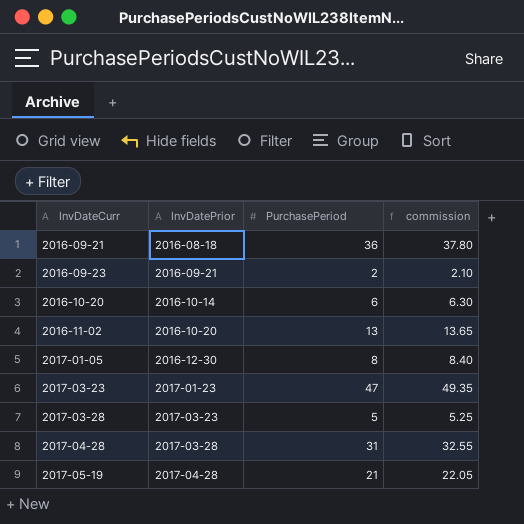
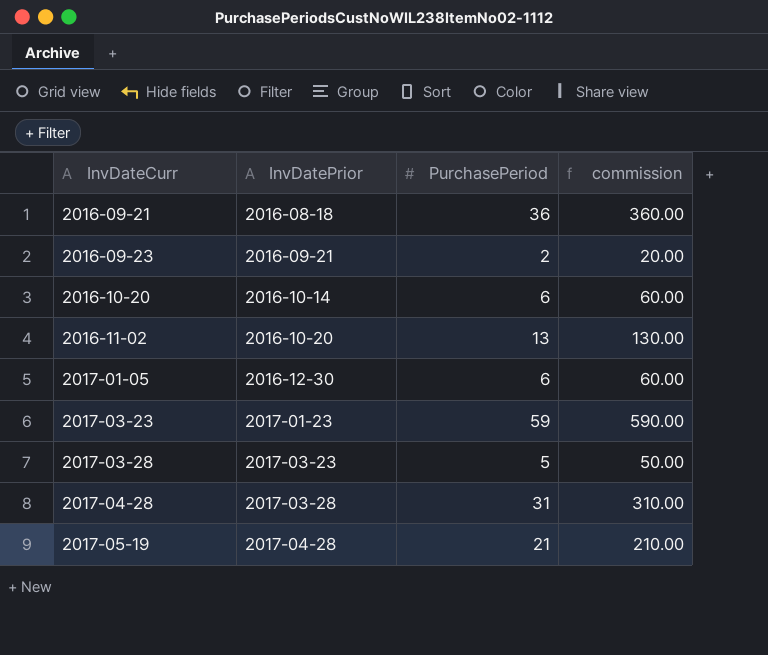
column commission | formula: [PurchasePeriod] * 1.05 -> [PurchasePeriod] * 10
2017-01-05 | PurchasePeriod: 8 -> 6
2017-03-23 | PurchasePeriod: 47 -> 59

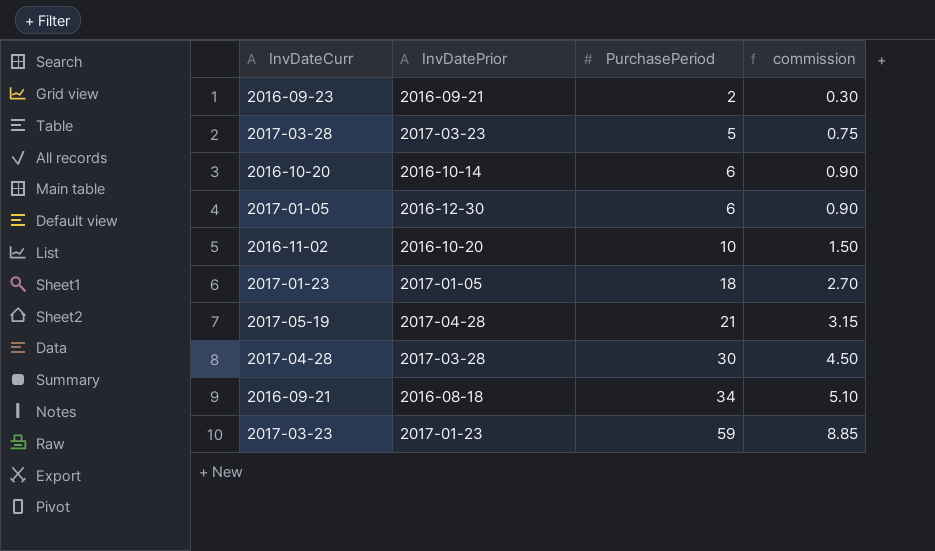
row order: InvDateCurr ascending -> PurchasePeriod ascending
column commission | formula: [PurchasePeriod] * 10 -> [PurchasePeriod] * 0.15
2016-11-02 | PurchasePeriod: 13 -> 10
row 2017-01-23: none -> 2017-01-05 | 18 | 2.70
2017-04-28 | PurchasePeriod: 31 -> 30
2016-09-21 | PurchasePeriod: 36 -> 34

